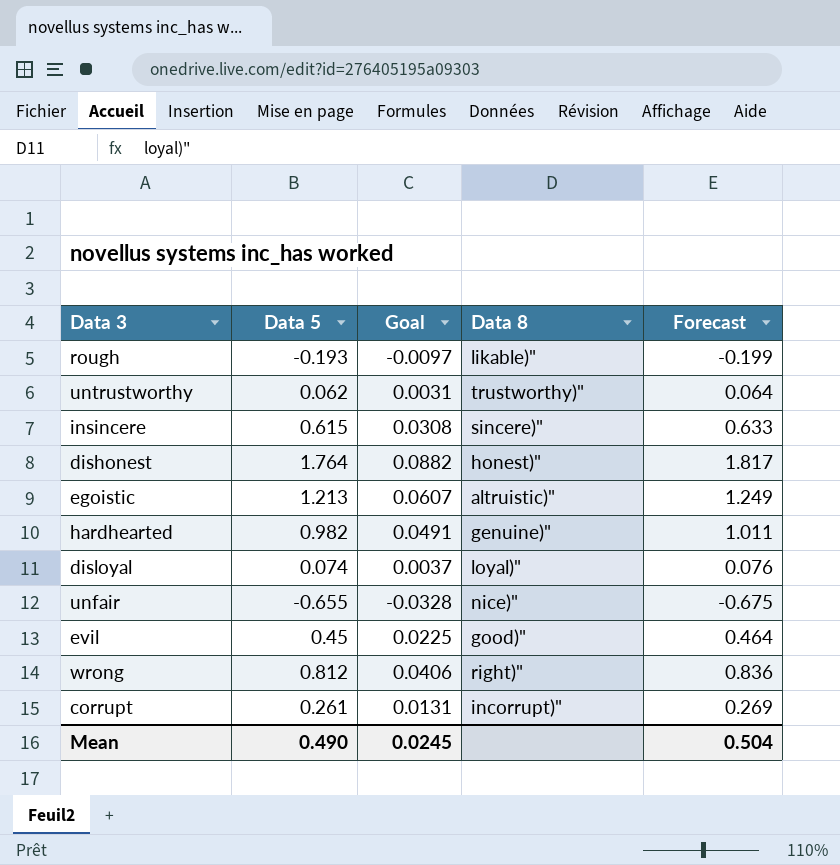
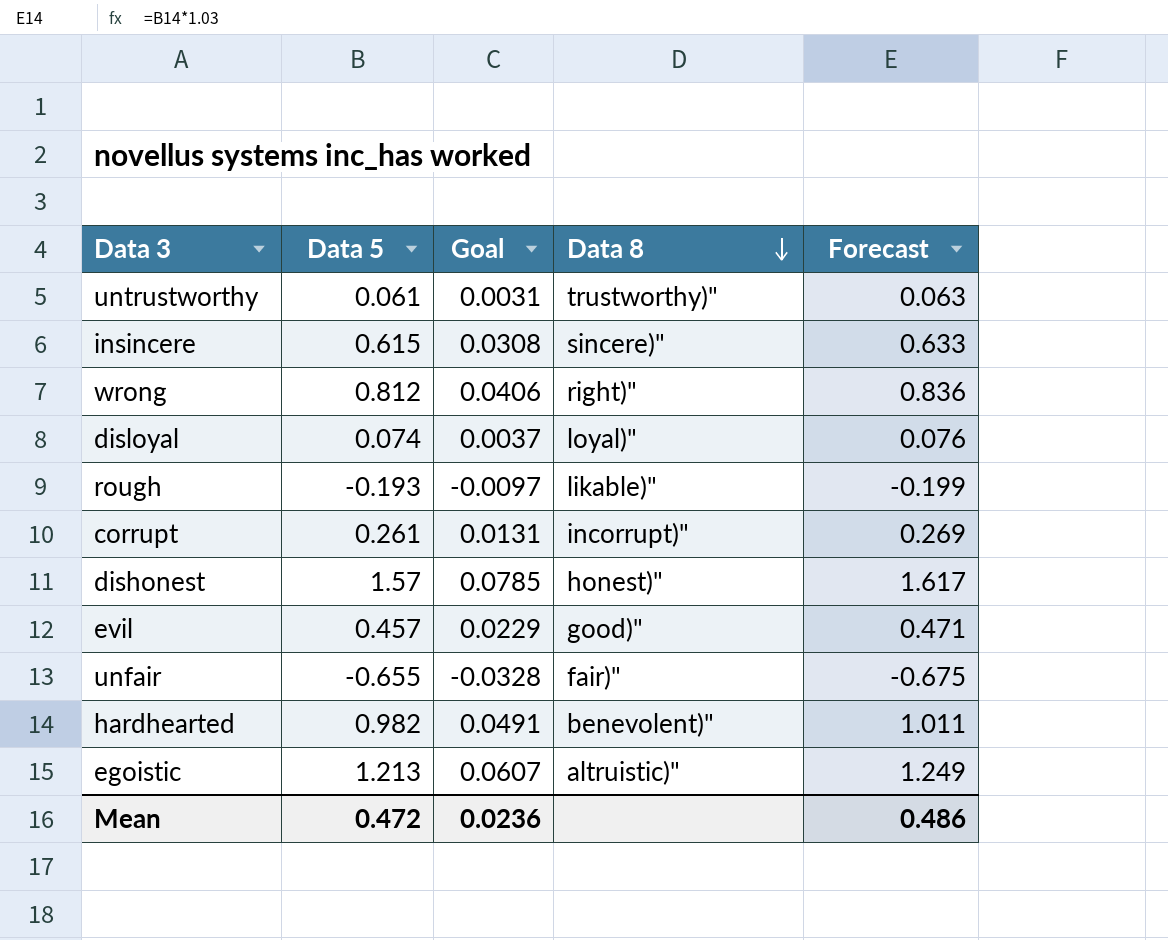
row order: none -> Data 8 descending
untrustworthy | Data 5: 0.062 -> 0.061
untrustworthy | Forecast: 0.064 -> 0.063
dishonest | Data 5: 1.764 -> 1.57
dishonest | Goal: 0.0882 -> 0.0785
dishonest | Forecast: 1.817 -> 1.617
evil | Data 5: 0.45 -> 0.457
evil | Goal: 0.0225 -> 0.0229
evil | Forecast: 0.464 -> 0.471
unfair | Data 8: nice)" -> fair)"
hardhearted | Data 8: genuine)" -> benevolent)"
Mean | Data 5: 0.490 -> 0.472
Mean | Goal: 0.0245 -> 0.0236
Mean | Forecast: 0.504 -> 0.486

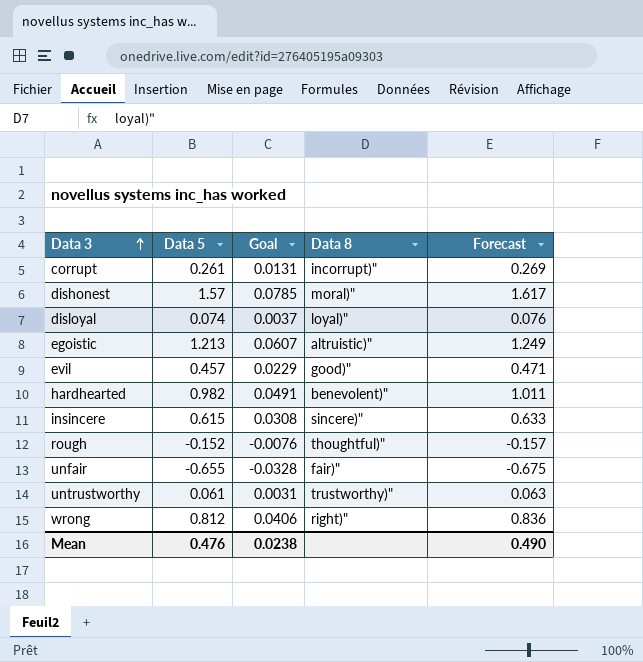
row order: Data 8 descending -> Data 3 ascending
dishonest | Data 8: honest)" -> moral)"
rough | Data 5: -0.193 -> -0.152
rough | Goal: -0.0097 -> -0.0076
rough | Data 8: likable)" -> thoughtful)"
rough | Forecast: -0.199 -> -0.157
Mean | Data 5: 0.472 -> 0.476
Mean | Goal: 0.0236 -> 0.0238
Mean | Forecast: 0.486 -> 0.490

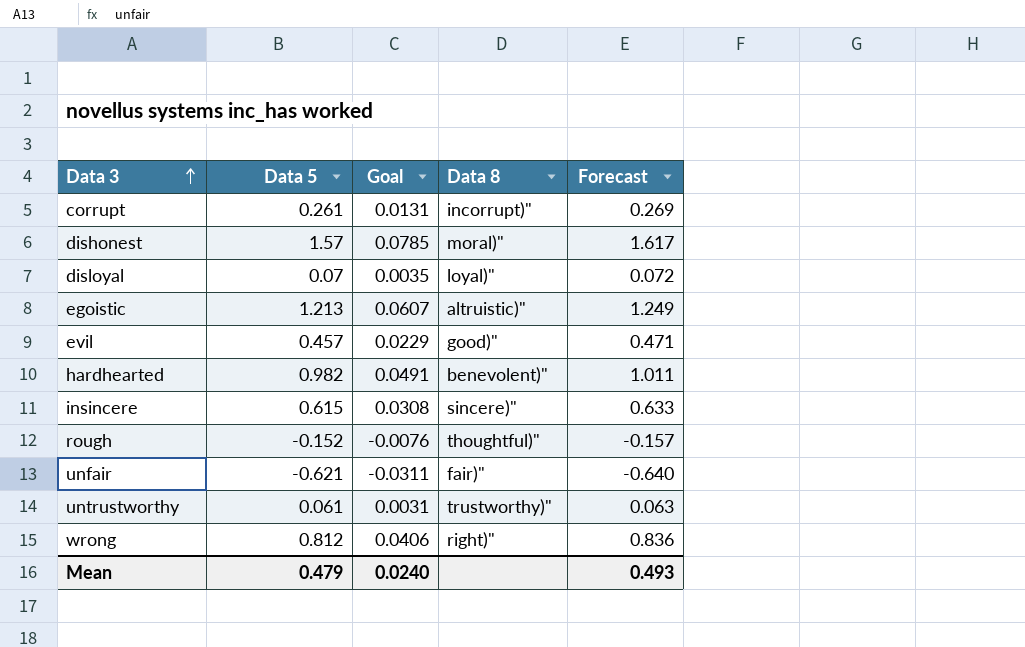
disloyal | Data 5: 0.074 -> 0.07
disloyal | Goal: 0.0037 -> 0.0035
disloyal | Forecast: 0.076 -> 0.072
unfair | Data 5: -0.655 -> -0.621
unfair | Goal: -0.0328 -> -0.0311
unfair | Forecast: -0.675 -> -0.640
Mean | Data 5: 0.476 -> 0.479
Mean | Goal: 0.0238 -> 0.0240
Mean | Forecast: 0.490 -> 0.493

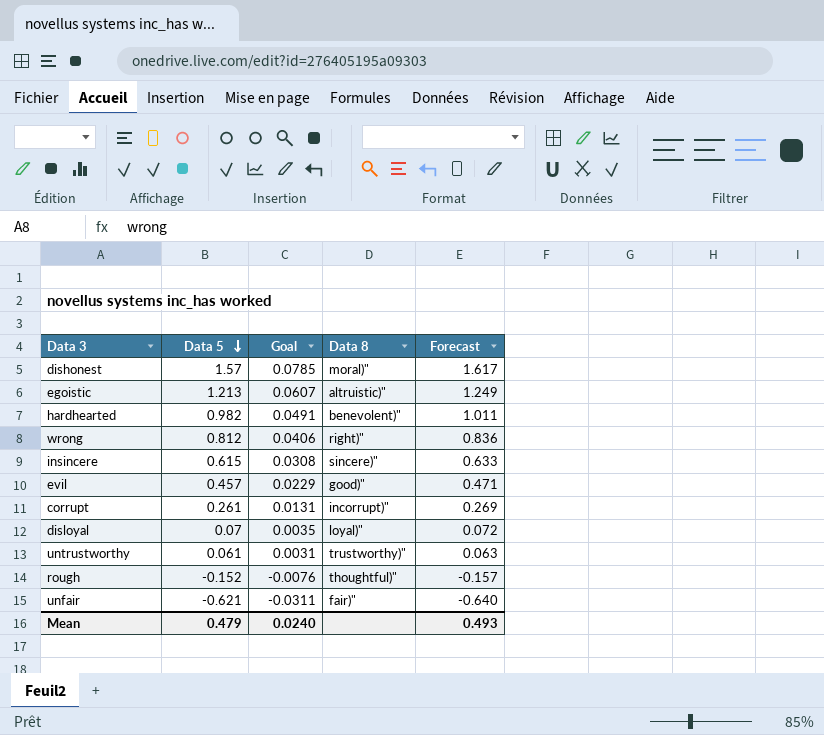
row order: Data 3 ascending -> Data 5 descending

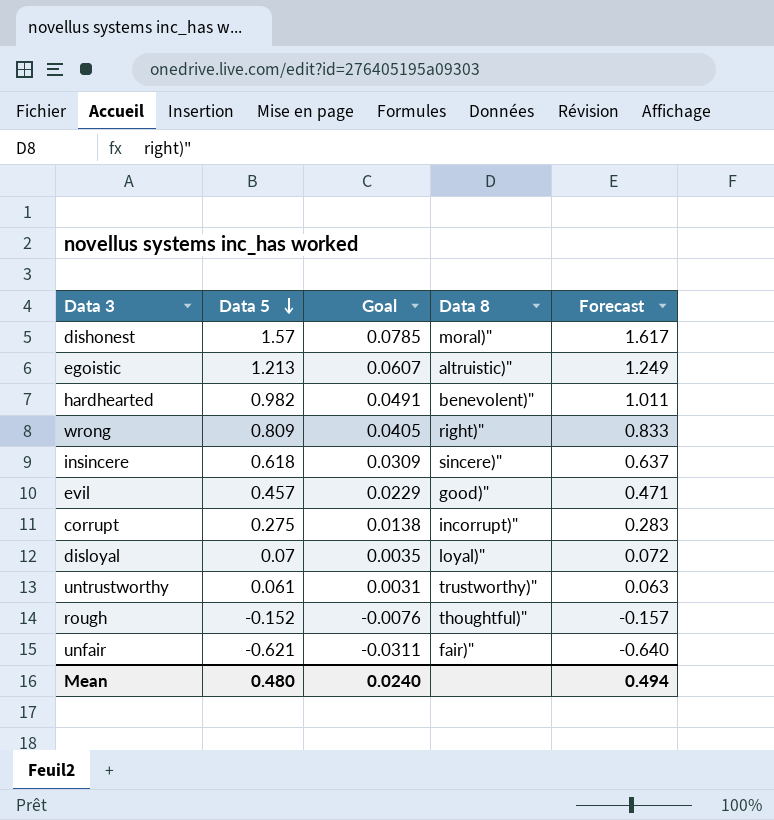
wrong | Data 5: 0.812 -> 0.809
wrong | Goal: 0.0406 -> 0.0405
wrong | Forecast: 0.836 -> 0.833
insincere | Data 5: 0.615 -> 0.618
insincere | Goal: 0.0308 -> 0.0309
insincere | Forecast: 0.633 -> 0.637
corrupt | Data 5: 0.261 -> 0.275
corrupt | Goal: 0.0131 -> 0.0138
corrupt | Forecast: 0.269 -> 0.283
Mean | Data 5: 0.479 -> 0.480
Mean | Forecast: 0.493 -> 0.494

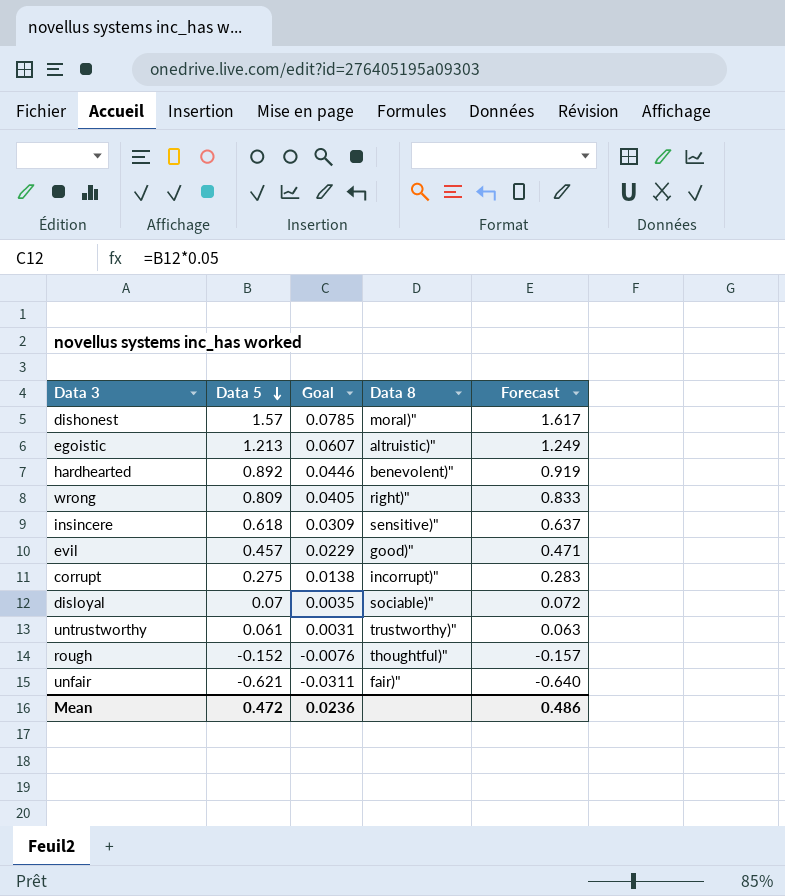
hardhearted | Data 5: 0.982 -> 0.892
hardhearted | Goal: 0.0491 -> 0.0446
hardhearted | Forecast: 1.011 -> 0.919
insincere | Data 8: sincere)" -> sensitive)"
disloyal | Data 8: loyal)" -> sociable)"
Mean | Data 5: 0.480 -> 0.472
Mean | Goal: 0.0240 -> 0.0236
Mean | Forecast: 0.494 -> 0.486

